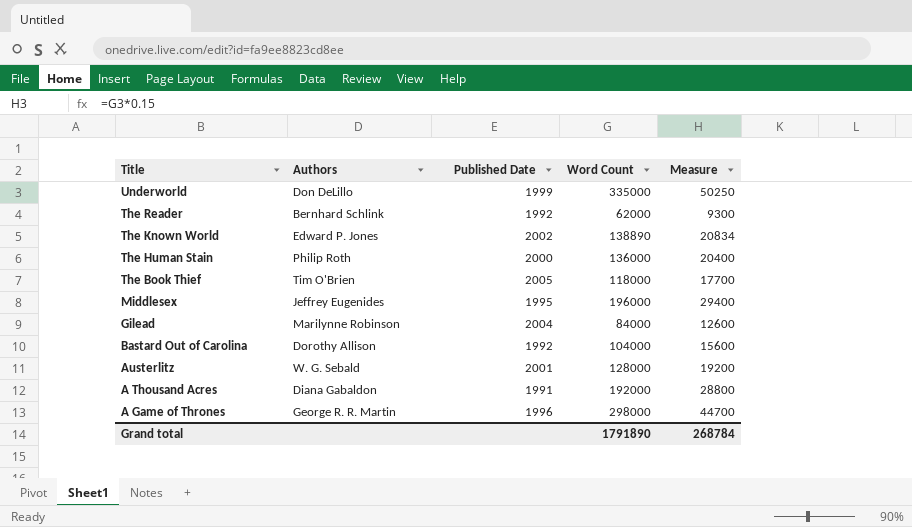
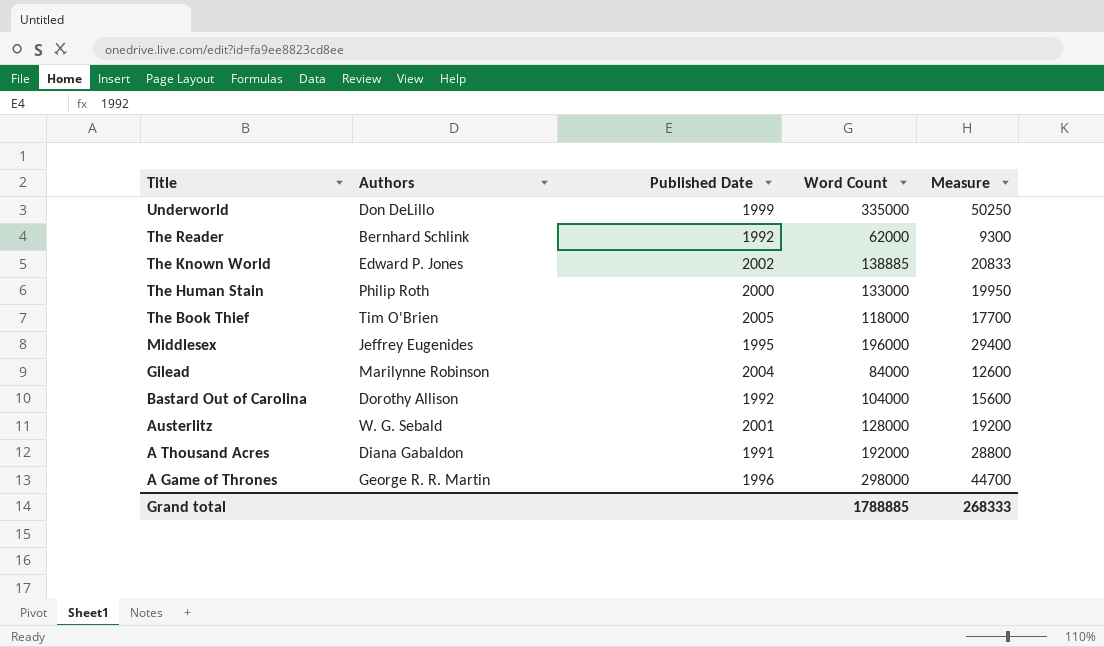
The Known World | Word Count: 138890 -> 138885
The Known World | Measure: 20834 -> 20833
The Human Stain | Word Count: 136000 -> 133000
The Human Stain | Measure: 20400 -> 19950
Grand total | Word Count: 1791890 -> 1788885
Grand total | Measure: 268784 -> 268333

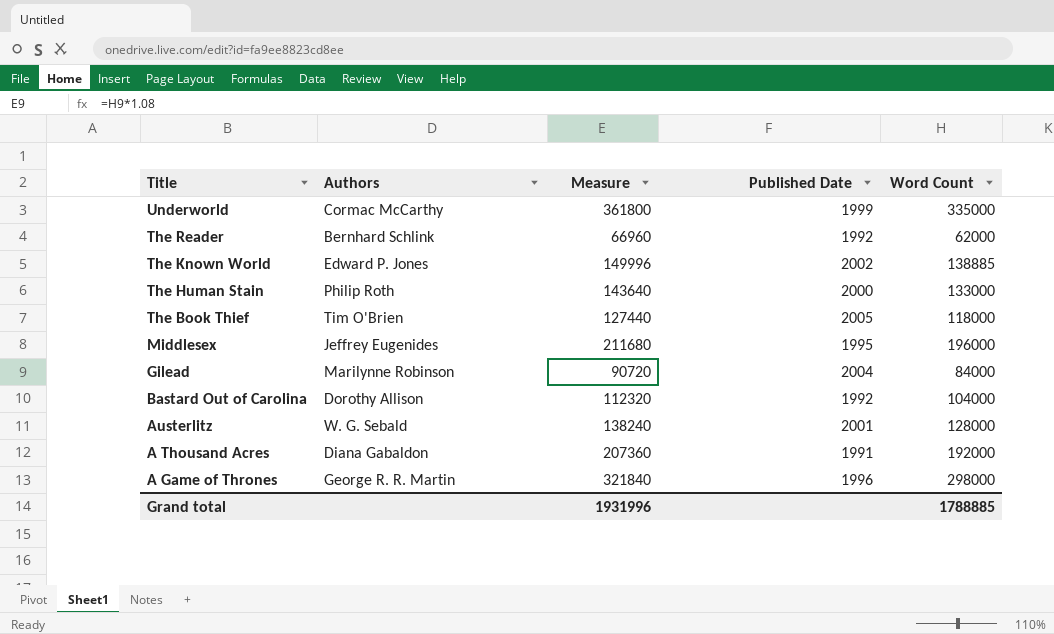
column Measure | formula: [Word Count] * 0.15 -> [Word Count] * 1.08
column Measure | position: 5 -> 3
Underworld | Authors: Don DeLillo -> Cormac McCarthy
Grand total | Measure: 268333 -> 1931996

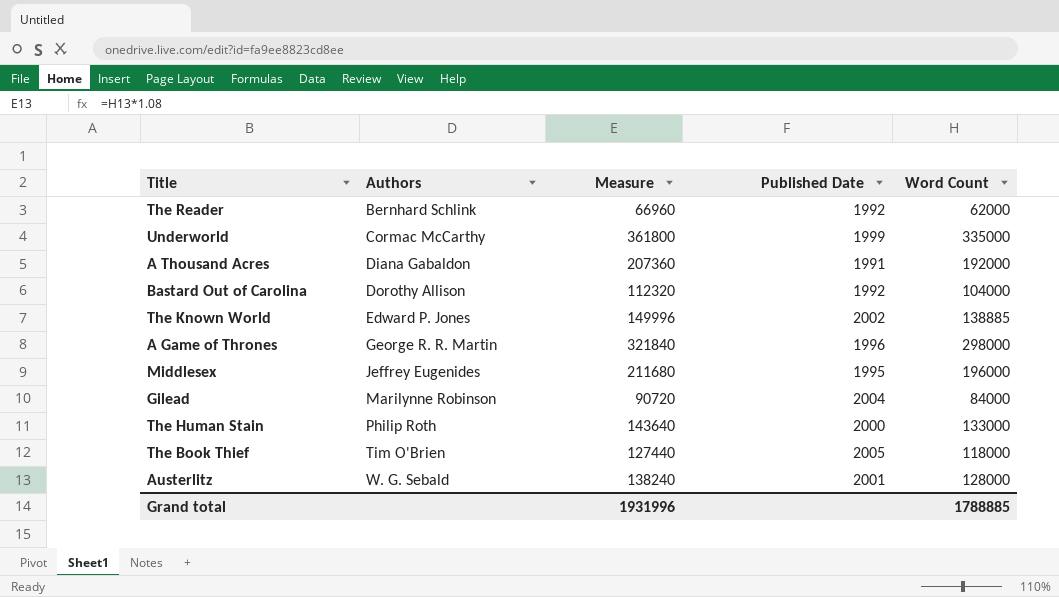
row order: Title descending -> Authors ascending

